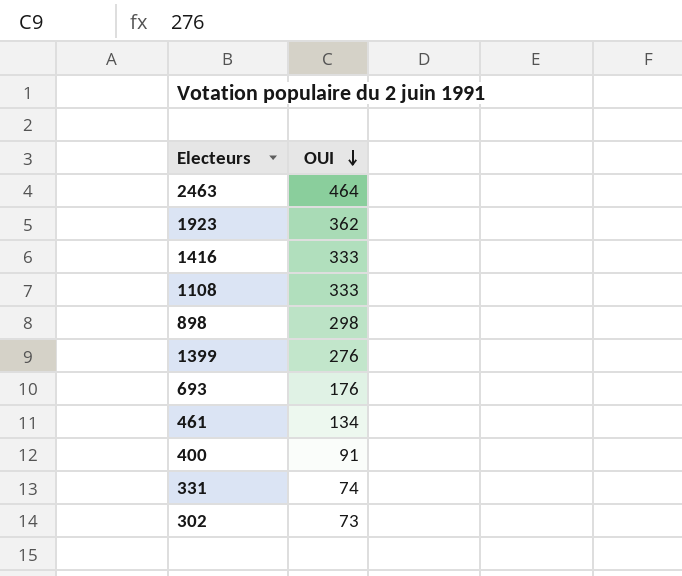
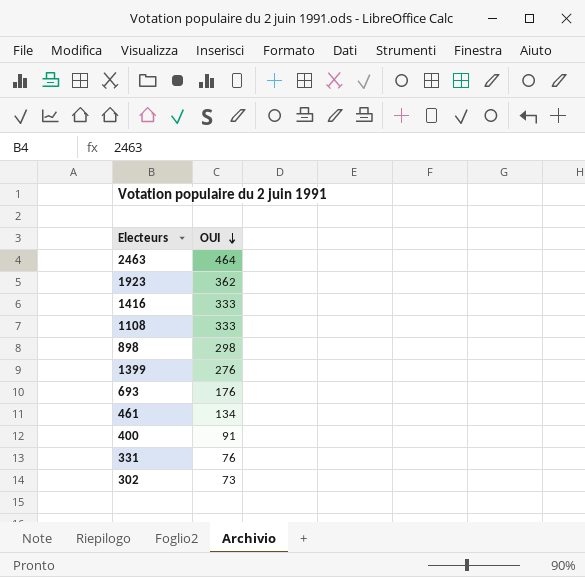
331 | OUI: 74 -> 76

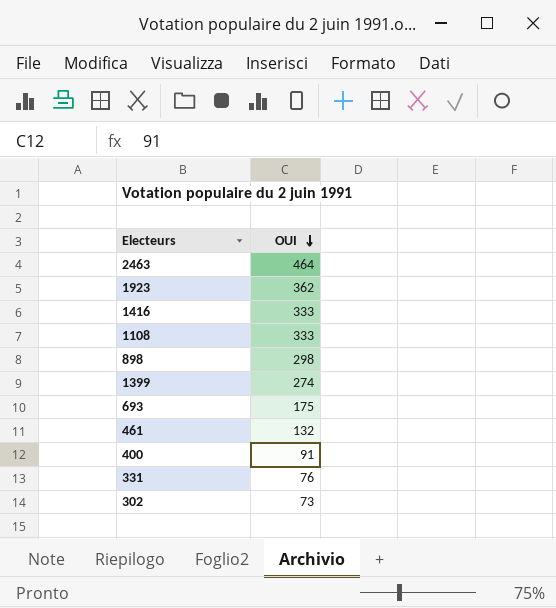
1399 | OUI: 276 -> 274
693 | OUI: 176 -> 175
461 | OUI: 134 -> 132

